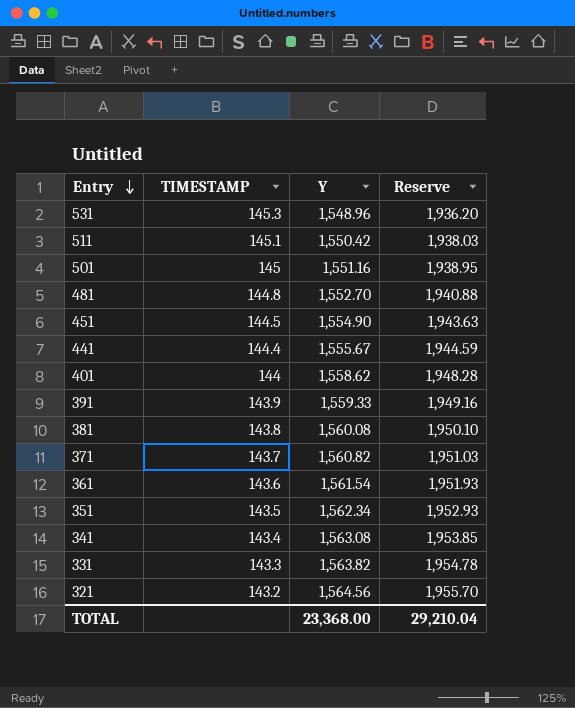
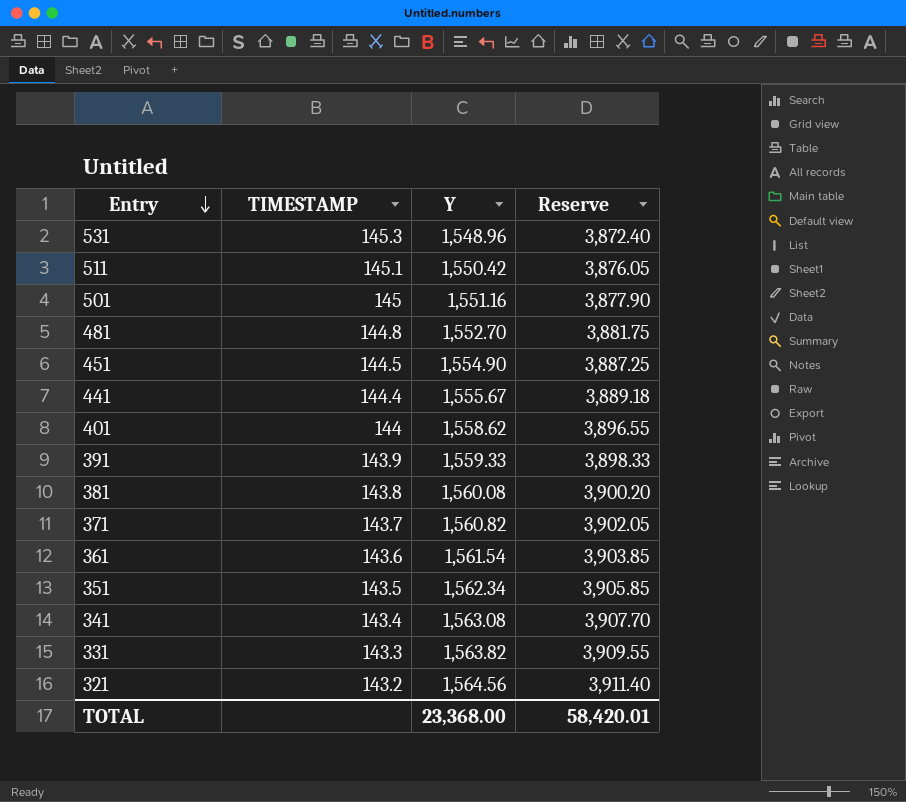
column Reserve | formula: [Y] * 1.25 -> [Y] * 2.5
TOTAL | Reserve: 29,210.04 -> 58,420.01

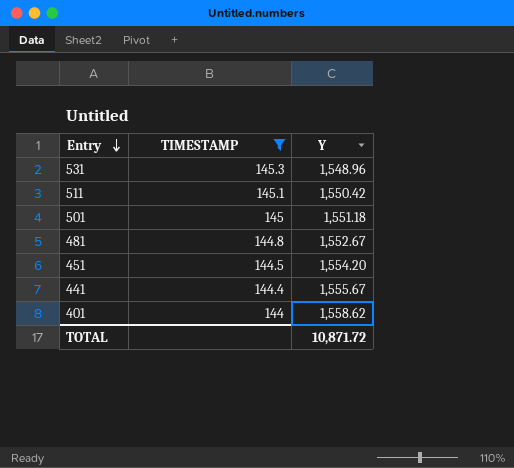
filter: none -> TIMESTAMP >= 144
column Reserve | formula: [Y] * 2.5 -> none
501 | Y: 1,551.16 -> 1,551.18
481 | Y: 1,552.70 -> 1,552.67
451 | Y: 1,554.90 -> 1,554.20
TOTAL | Y: 23,368.00 -> 10,871.72

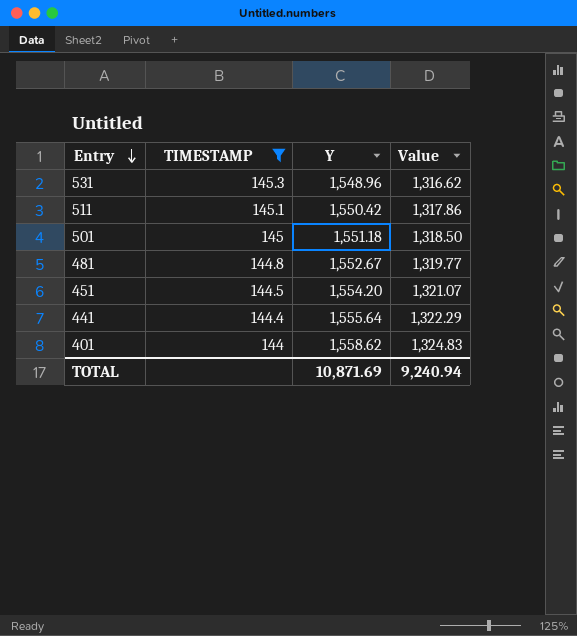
column Value | formula: none -> [Y] * 0.85
441 | Y: 1,555.67 -> 1,555.64
TOTAL | Y: 10,871.72 -> 10,871.69

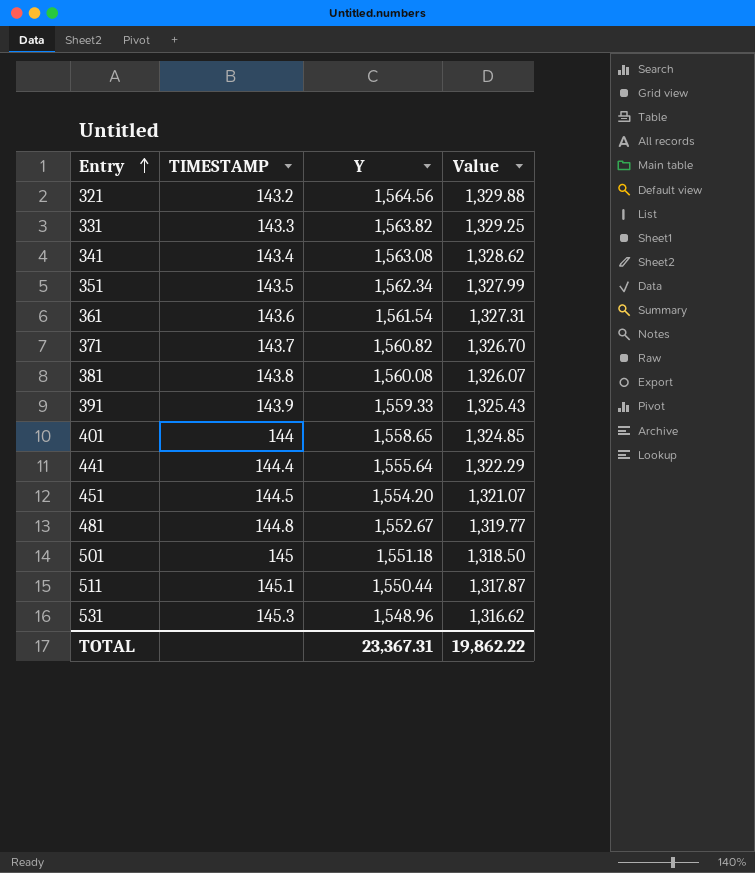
filter: TIMESTAMP >= 144 -> none
row order: Entry descending -> Entry ascending
401 | Y: 1,558.62 -> 1,558.65
401 | Value: 1,324.83 -> 1,324.85
511 | Y: 1,550.42 -> 1,550.44
511 | Value: 1,317.86 -> 1,317.87
TOTAL | Y: 10,871.69 -> 23,367.31
TOTAL | Value: 9,240.94 -> 19,862.22

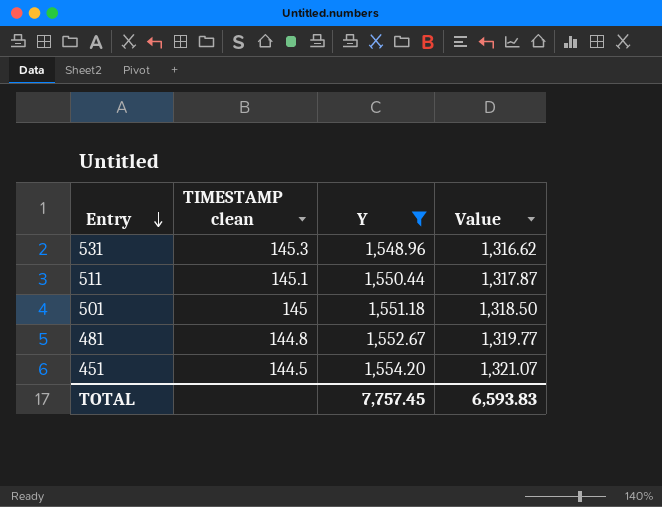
filter: none -> Y <= 1,554.20
row order: Entry ascending -> Entry descending
column name: TIMESTAMP -> TIMESTAMP clean
TOTAL | Y: 23,367.31 -> 7,757.45
TOTAL | Value: 19,862.22 -> 6,593.83

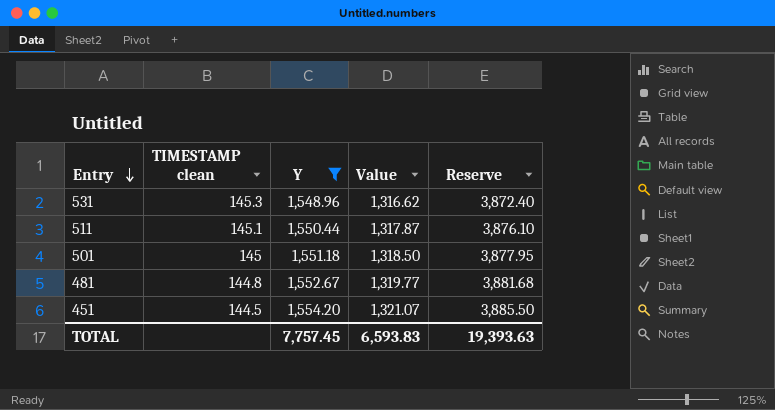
column Reserve | formula: none -> [Y] * 2.5

